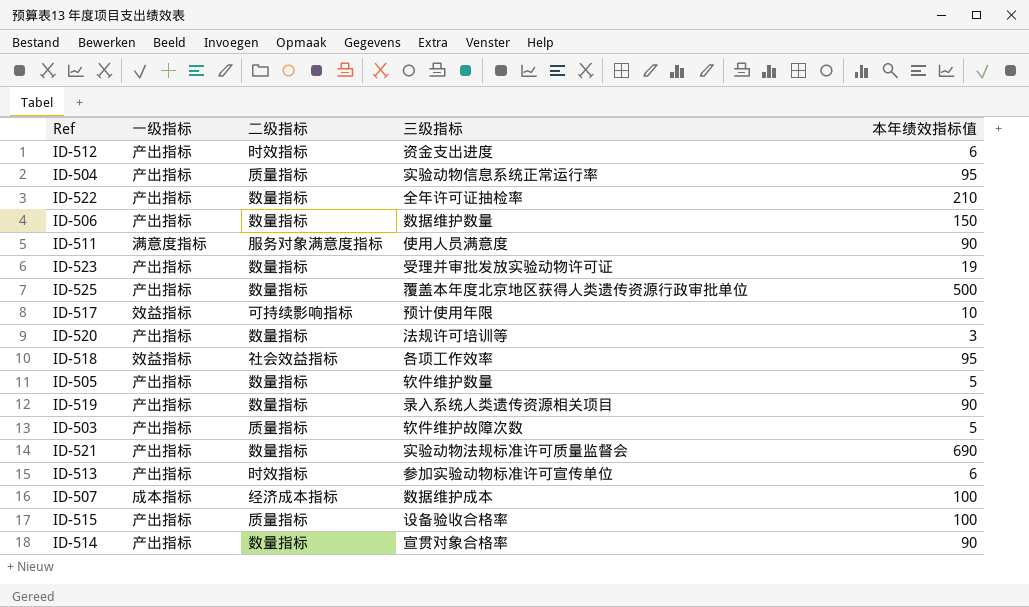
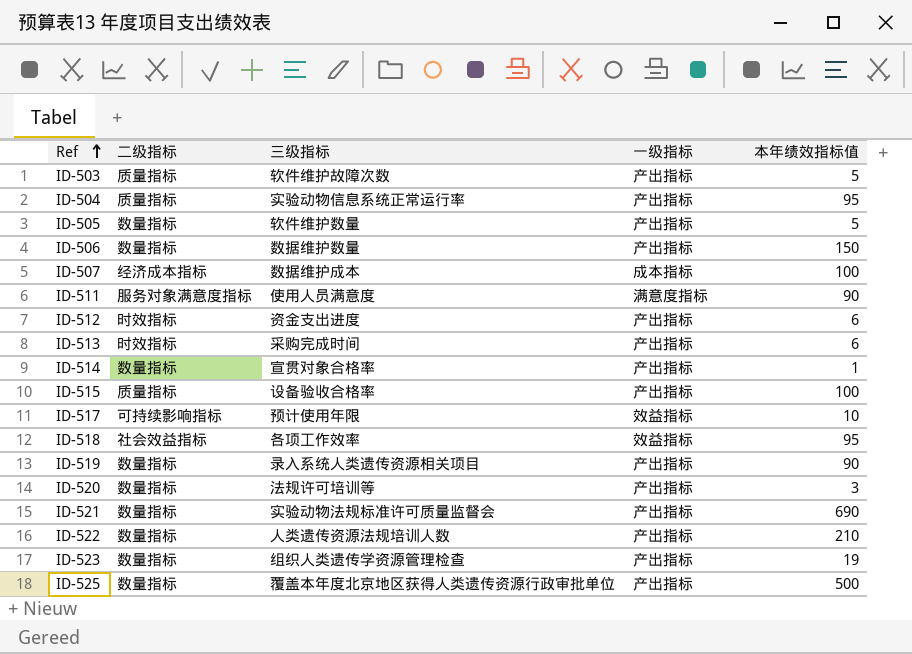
row order: none -> Ref ascending
column 一级指标 | position: 2 -> 4
ID-513 | 三级指标: 参加实验动物标准许可宣传单位 -> 采购完成时间
ID-514 | 本年绩效指标值: 90 -> 1
ID-522 | 三级指标: 全年许可证抽检率 -> 人类遗传资源法规培训人数
ID-523 | 三级指标: 受理并审批发放实验动物许可证 -> 组织人类遗传学资源管理检查

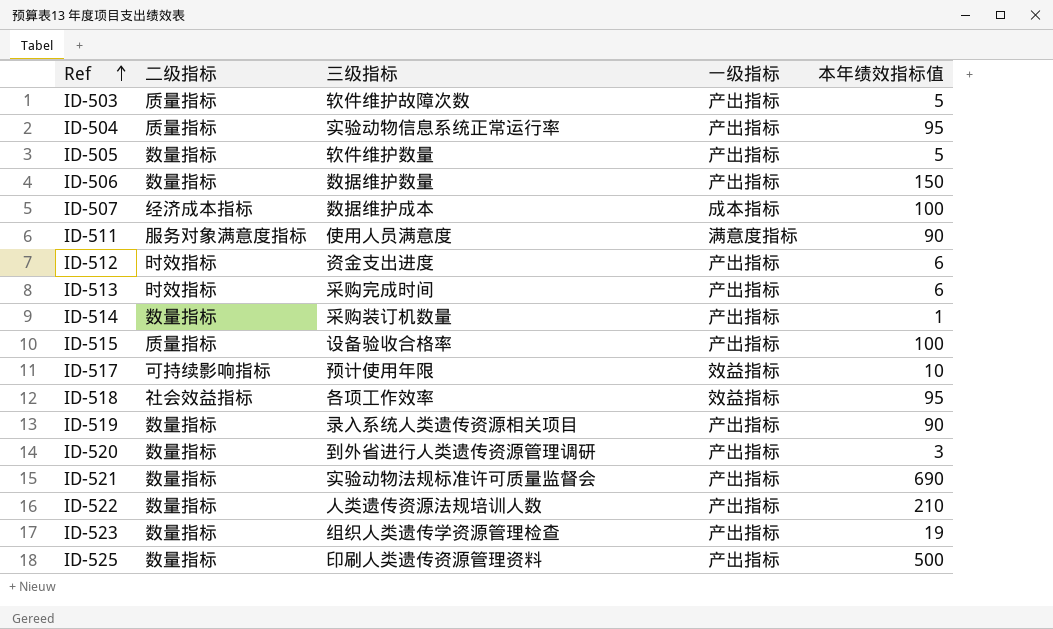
ID-514 | 三级指标: 宣贯对象合格率 -> 采购装订机数量
ID-520 | 三级指标: 法规许可培训等 -> 到外省进行人类遗传资源管理调研
ID-525 | 三级指标: 覆盖本年度北京地区获得人类遗传资源行政审批单位 -> 印刷人类遗传资源管理资料

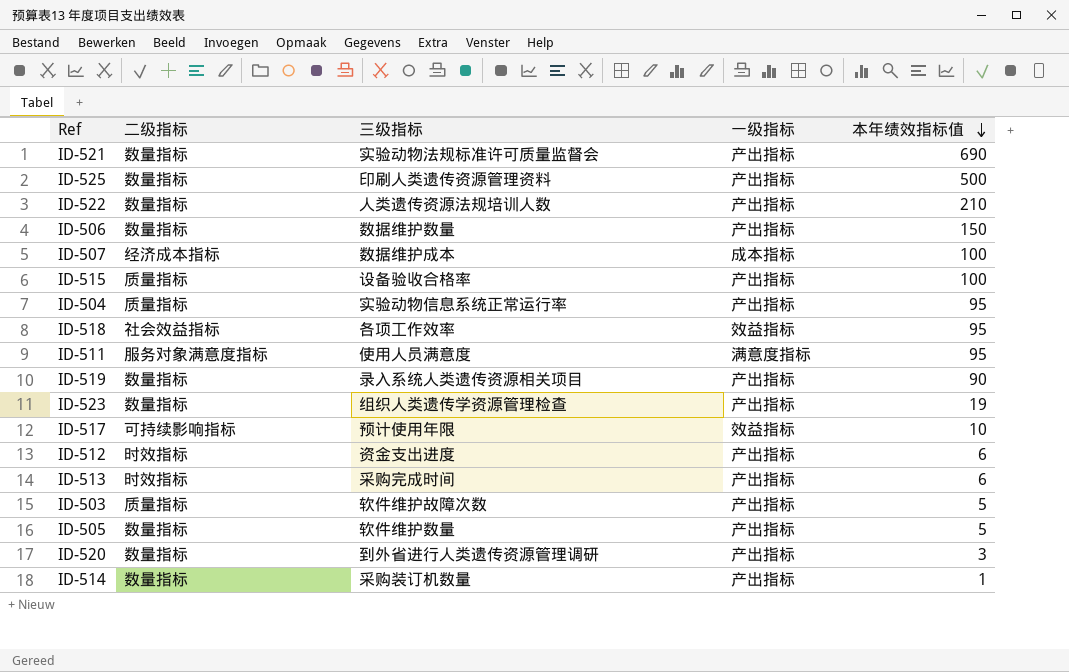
row order: Ref ascending -> 本年绩效指标值 descending
ID-511 | 本年绩效指标值: 90 -> 95

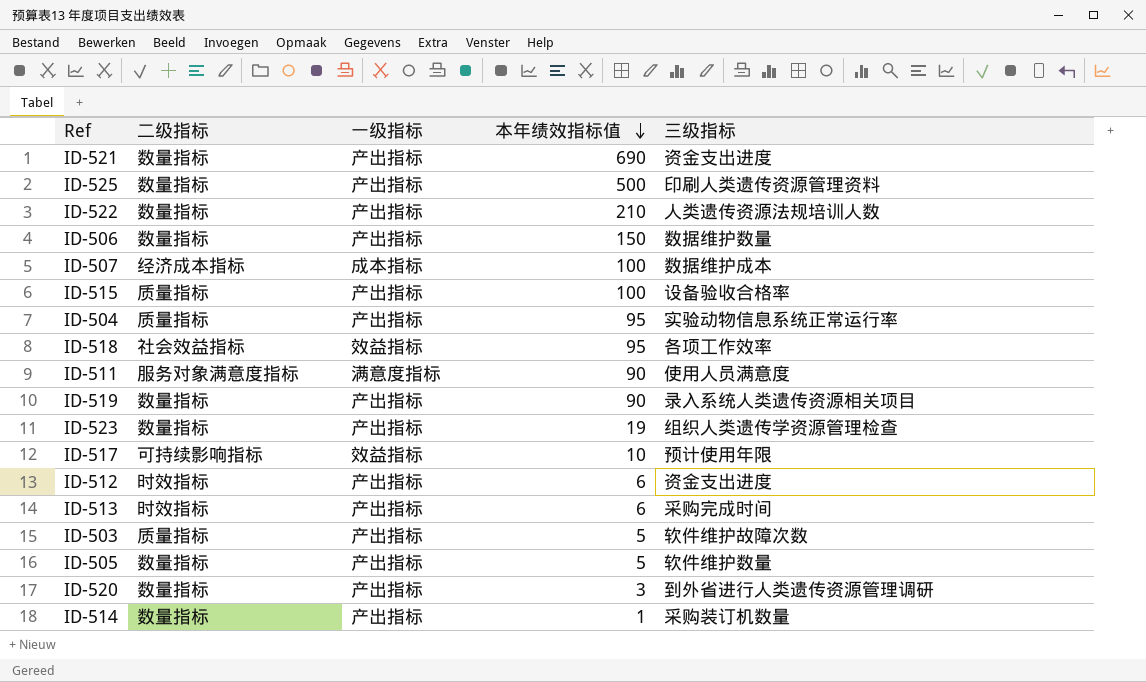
column 三级指标 | position: 3 -> 5
ID-521 | 三级指标: 实验动物法规标准许可质量监督会 -> 资金支出进度
ID-511 | 本年绩效指标值: 95 -> 90

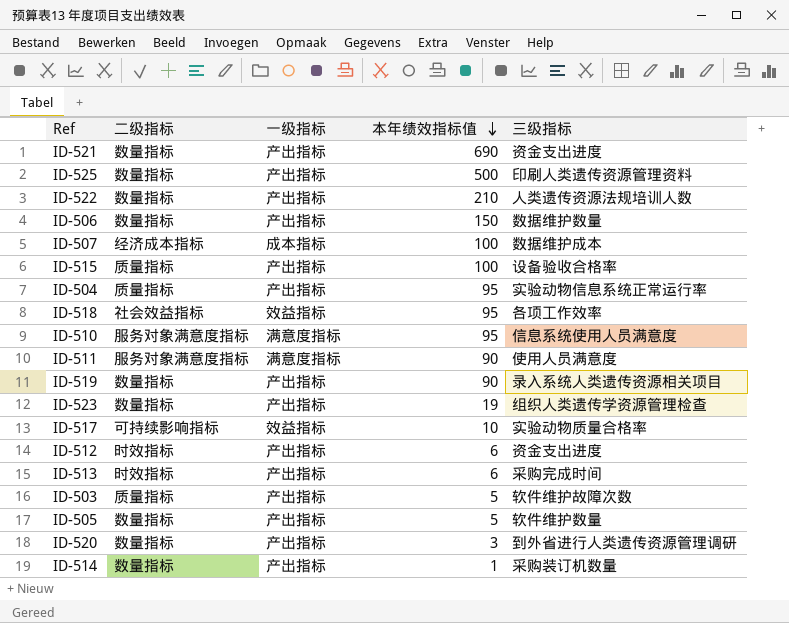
row ID-510: none -> 服务对象满意度指标 | 满意度指标 | 95 | 信息系统使用人员满意度
ID-517 | 三级指标: 预计使用年限 -> 实验动物质量合格率

